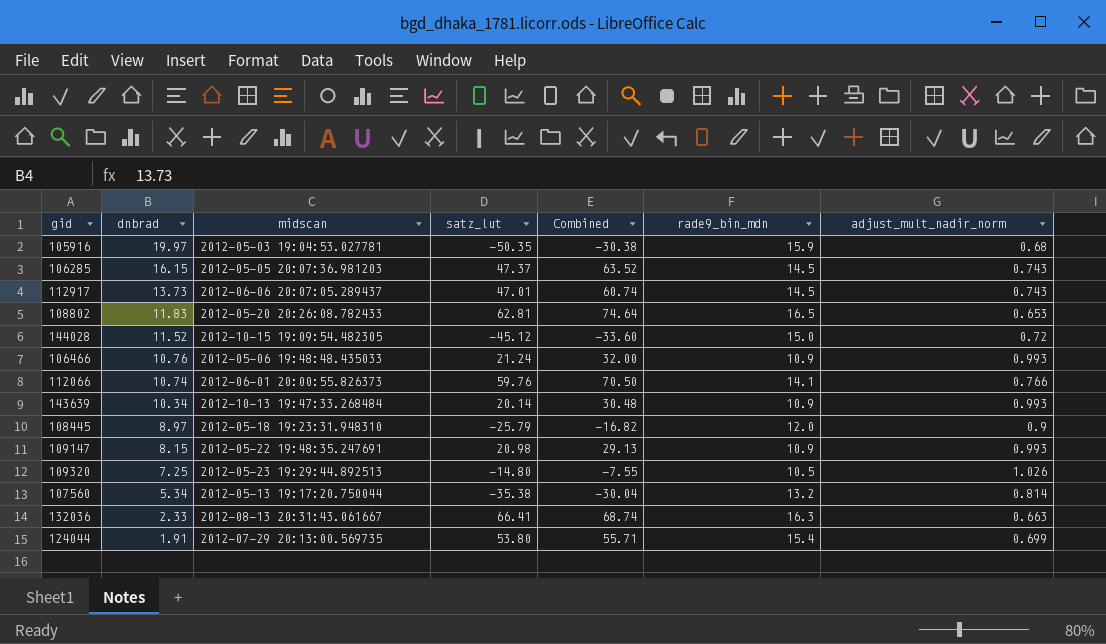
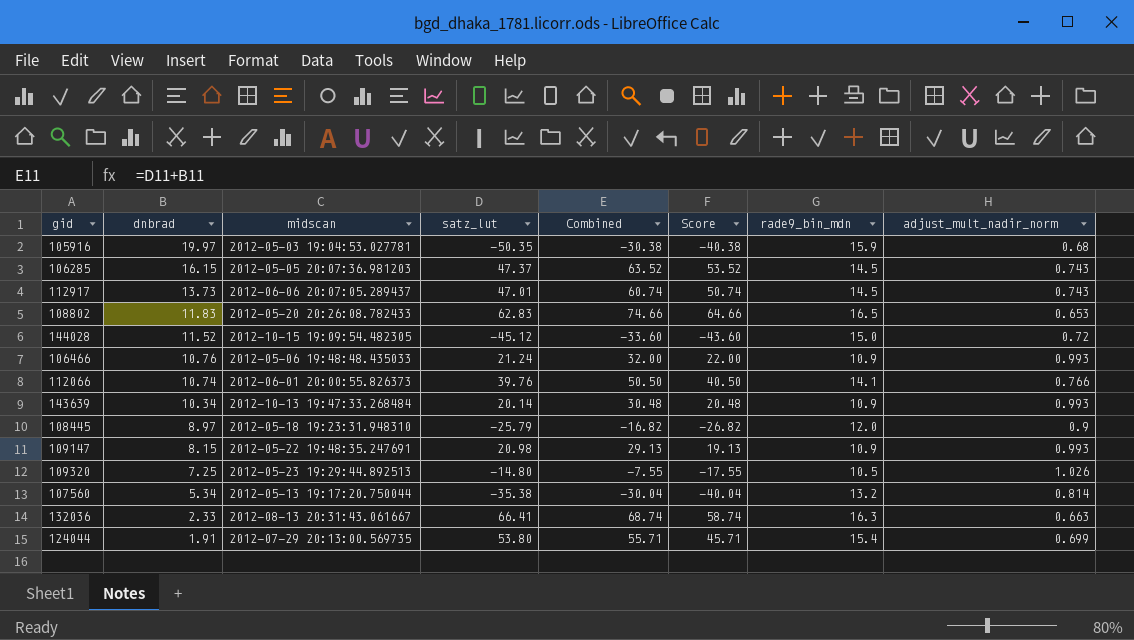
column Score | formula: none -> [Combined] - 10
108802 | satz_lut: 62.81 -> 62.83
108802 | Combined: 74.64 -> 74.66
112066 | satz_lut: 59.76 -> 39.76
112066 | Combined: 70.50 -> 50.50

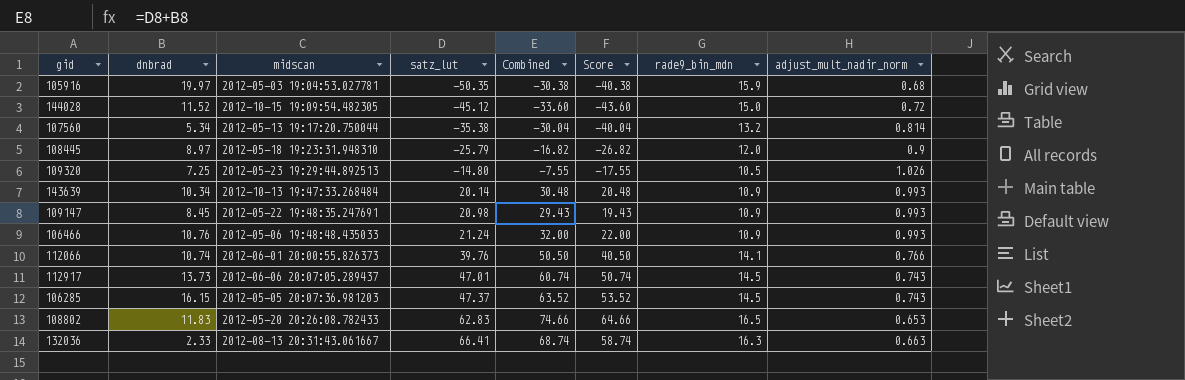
row order: dnbrad descending -> satz_lut ascending
row 124044: 1.91 | 2012-07-29 20:13:00.569735 | 53.80 | 55.71 | 45.71 | 15.4 | 0.699 -> none
109147 | dnbrad: 8.15 -> 8.45
109147 | Combined: 29.13 -> 29.43
109147 | Score: 19.13 -> 19.43

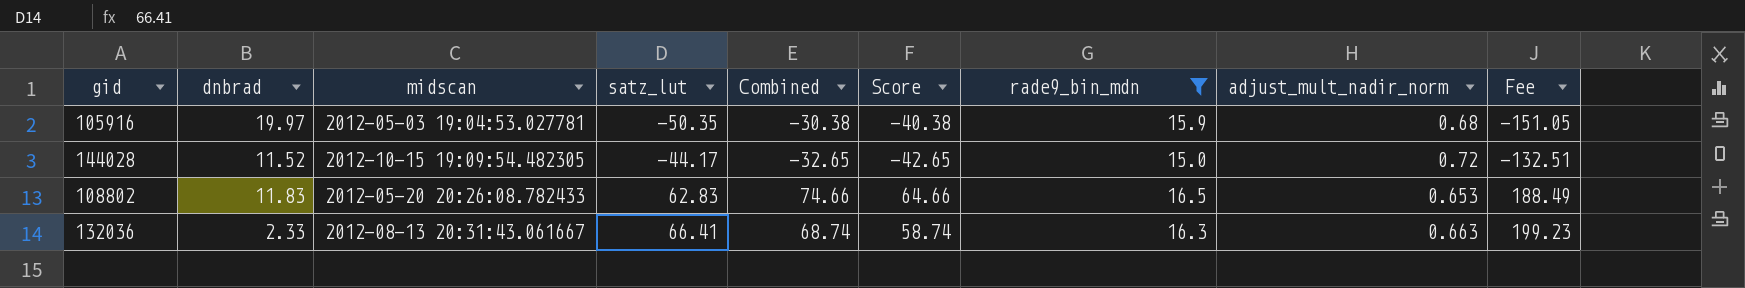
filter: none -> rade9_bin_mdn >= 15.0
column Fee | formula: none -> [satz_lut] * 3
144028 | satz_lut: -45.12 -> -44.17
144028 | Combined: -33.60 -> -32.65
144028 | Score: -43.60 -> -42.65

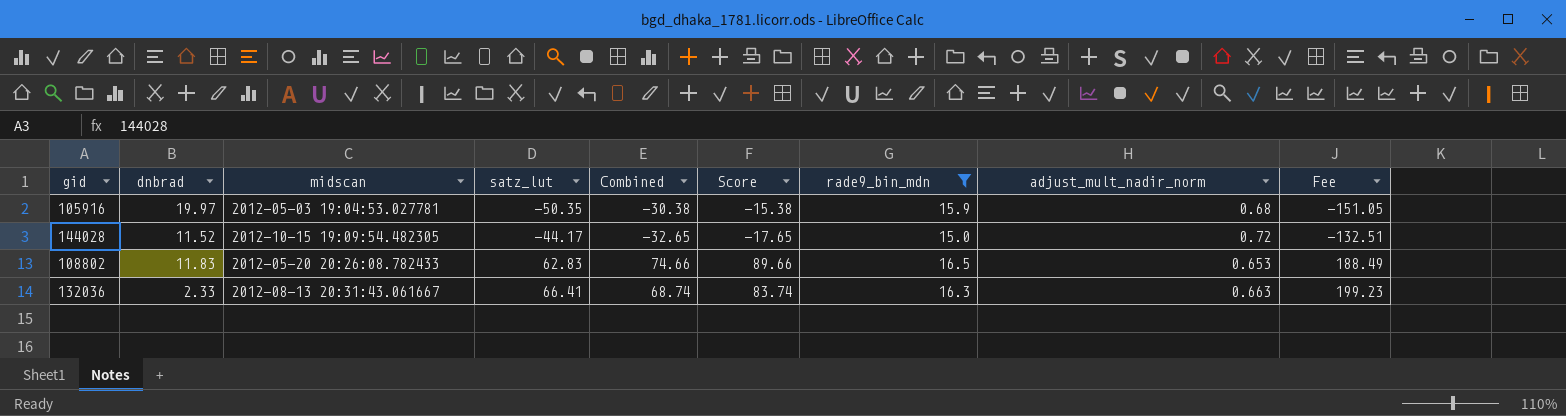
column Score | formula: [Combined] - 10 -> [Combined] + 15

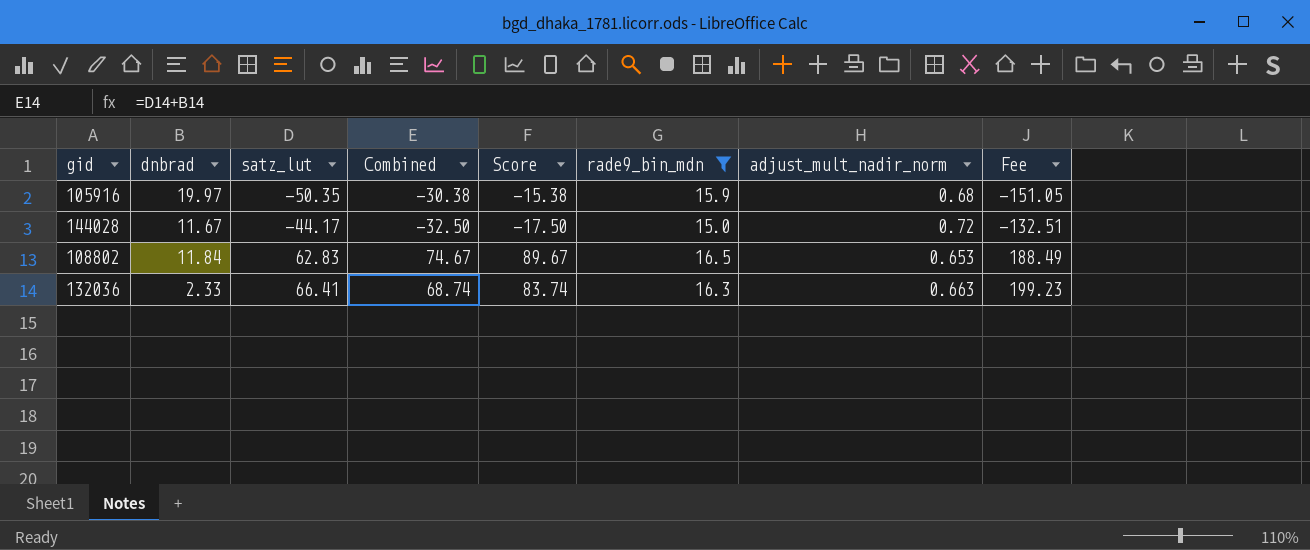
column midscan | position: 3 -> none
144028 | dnbrad: 11.52 -> 11.67
144028 | Combined: -32.65 -> -32.50
144028 | Score: -17.65 -> -17.50
108802 | dnbrad: 11.83 -> 11.84
108802 | Combined: 74.66 -> 74.67
108802 | Score: 89.66 -> 89.67

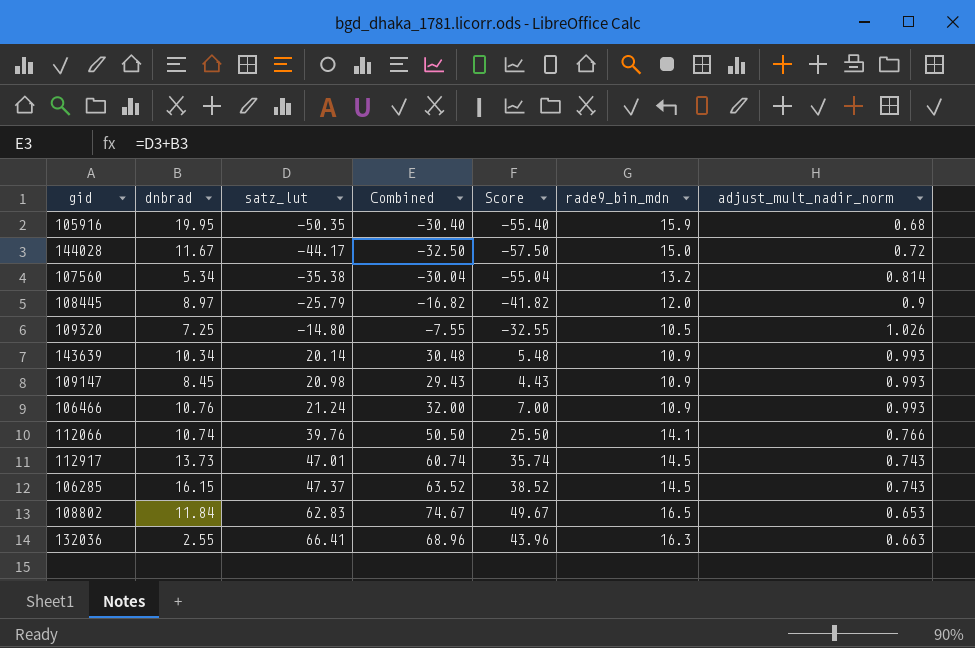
filter: rade9_bin_mdn >= 15.0 -> none
column Fee | formula: [satz_lut] * 3 -> none
column Score | formula: [Combined] + 15 -> [Combined] - 25
105916 | dnbrad: 19.97 -> 19.95
105916 | Combined: -30.38 -> -30.40
132036 | dnbrad: 2.33 -> 2.55
132036 | Combined: 68.74 -> 68.96

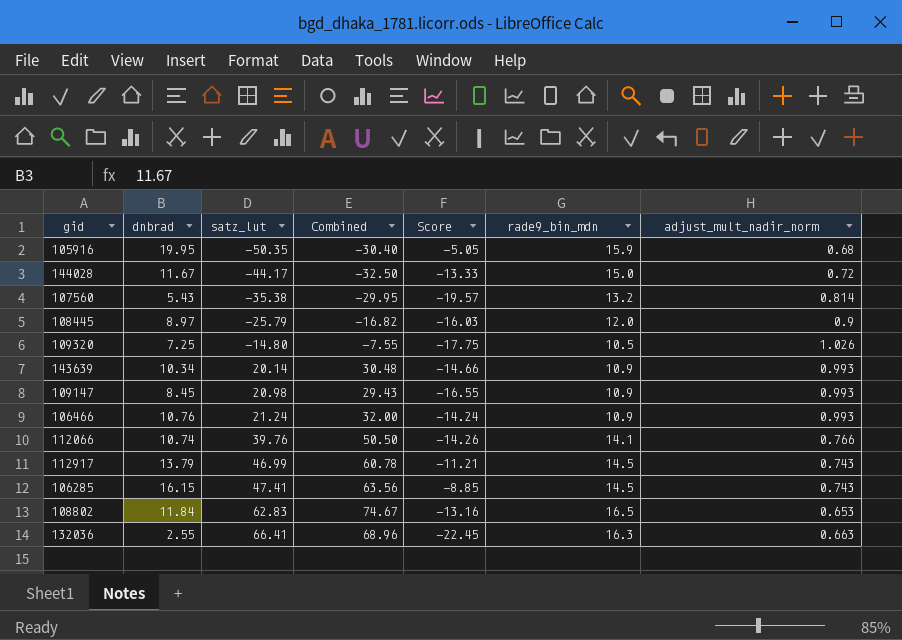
column Score | formula: [Combined] - 25 -> [dnbrad] - 25
107560 | dnbrad: 5.34 -> 5.43
107560 | Combined: -30.04 -> -29.95
112917 | dnbrad: 13.73 -> 13.79
112917 | satz_lut: 47.01 -> 46.99
112917 | Combined: 60.74 -> 60.78
106285 | satz_lut: 47.37 -> 47.41
106285 | Combined: 63.52 -> 63.56

